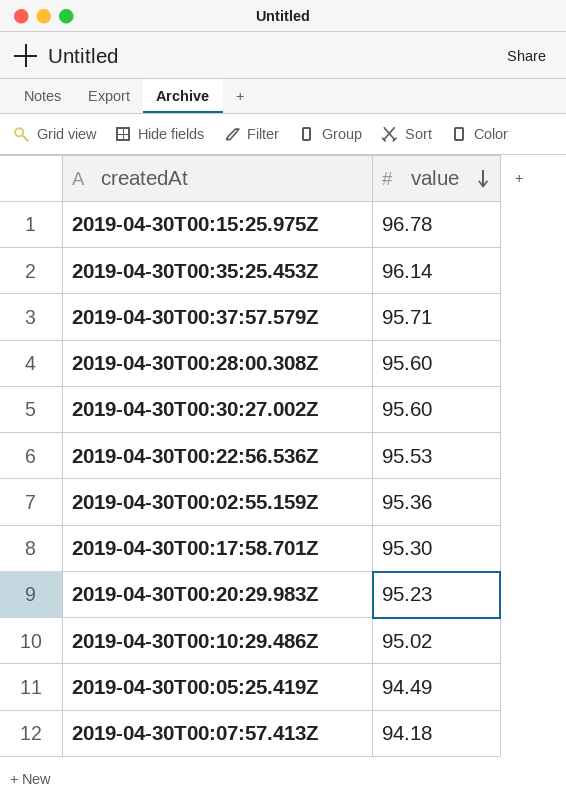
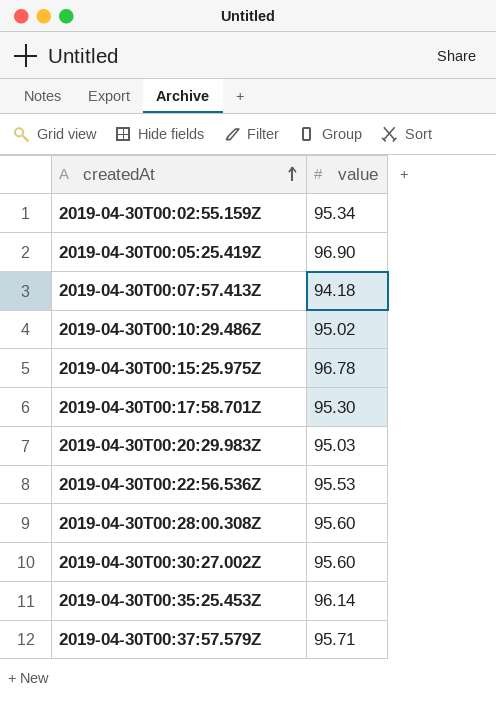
row order: value descending -> createdAt ascending
2019-04-30T00:02:55.159Z | value: 95.36 -> 95.34
2019-04-30T00:05:25.419Z | value: 94.49 -> 96.90
2019-04-30T00:20:29.983Z | value: 95.23 -> 95.03

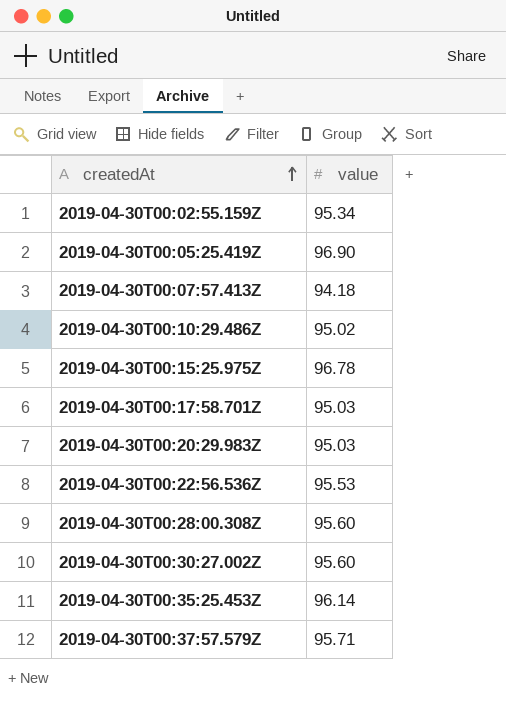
2019-04-30T00:17:58.701Z | value: 95.30 -> 95.03

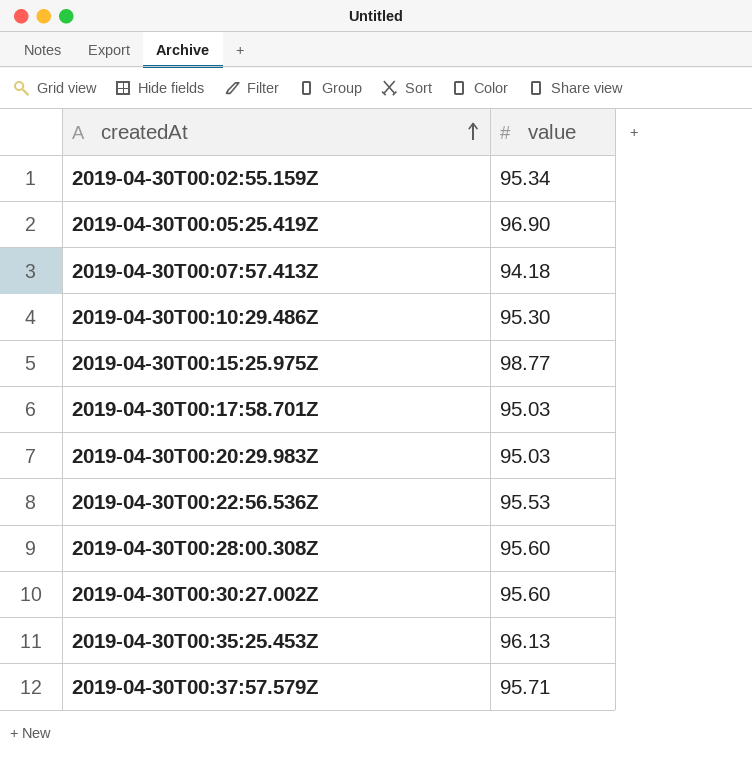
2019-04-30T00:10:29.486Z | value: 95.02 -> 95.30
2019-04-30T00:15:25.975Z | value: 96.78 -> 98.77
2019-04-30T00:35:25.453Z | value: 96.14 -> 96.13

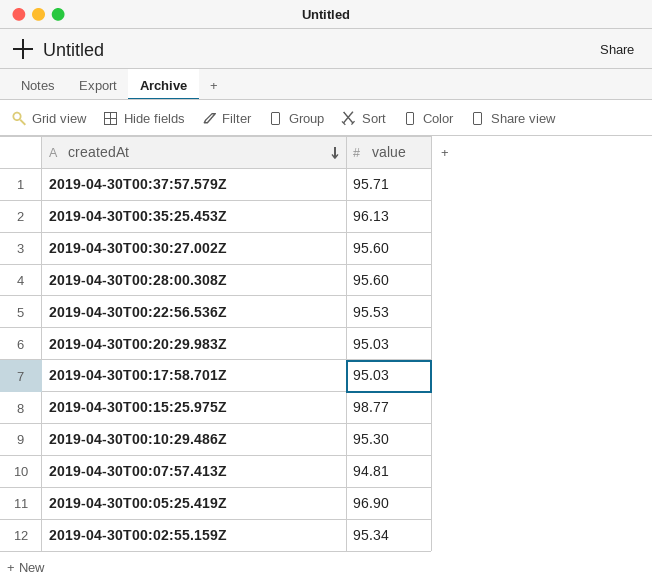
row order: createdAt ascending -> createdAt descending
2019-04-30T00:07:57.413Z | value: 94.18 -> 94.81

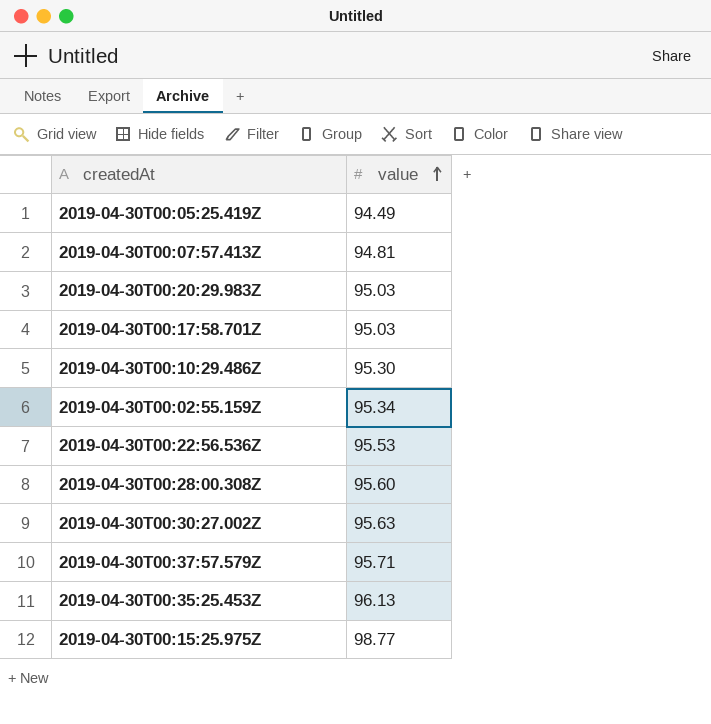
row order: createdAt descending -> value ascending
2019-04-30T00:05:25.419Z | value: 96.90 -> 94.49
2019-04-30T00:30:27.002Z | value: 95.60 -> 95.63

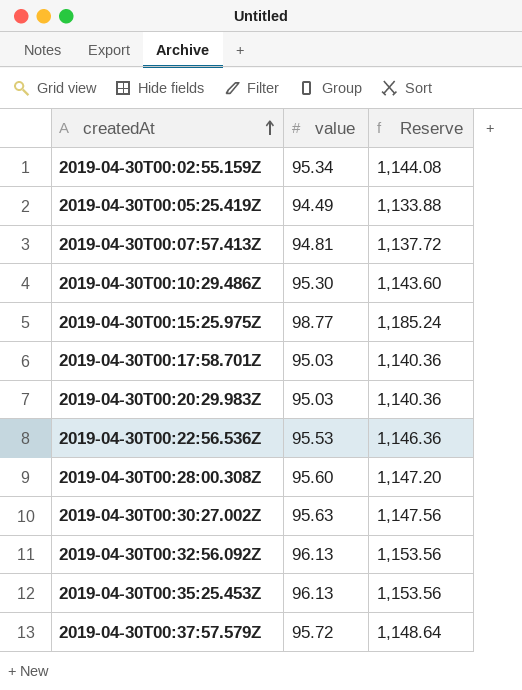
row order: value ascending -> createdAt ascending
column Reserve | formula: none -> [value] * 12
row 2019-04-30T00:32:56.092Z: none -> 96.13 | 1,153.56
2019-04-30T00:37:57.579Z | value: 95.71 -> 95.72

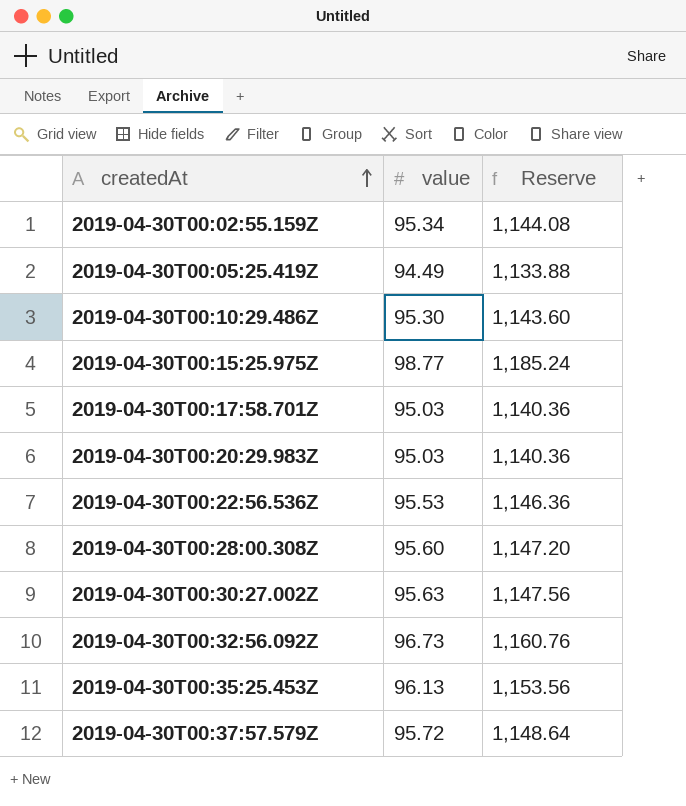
row 2019-04-30T00:07:57.413Z: 94.81 | 1,137.72 -> none
2019-04-30T00:32:56.092Z | value: 96.13 -> 96.73
2019-04-30T00:32:56.092Z | Reserve: 1,153.56 -> 1,160.76

